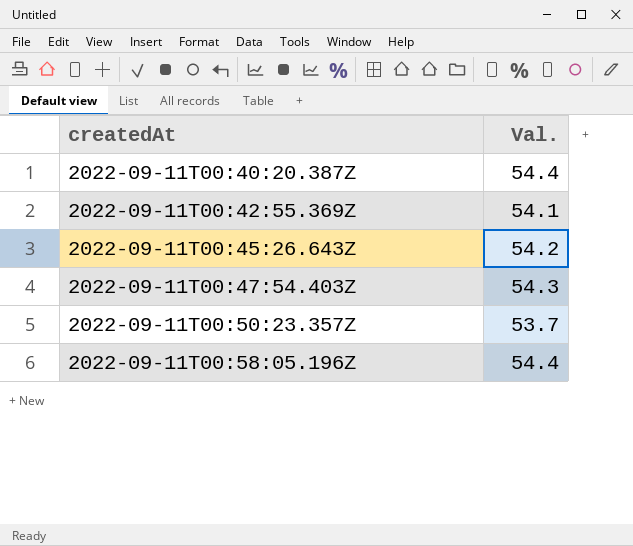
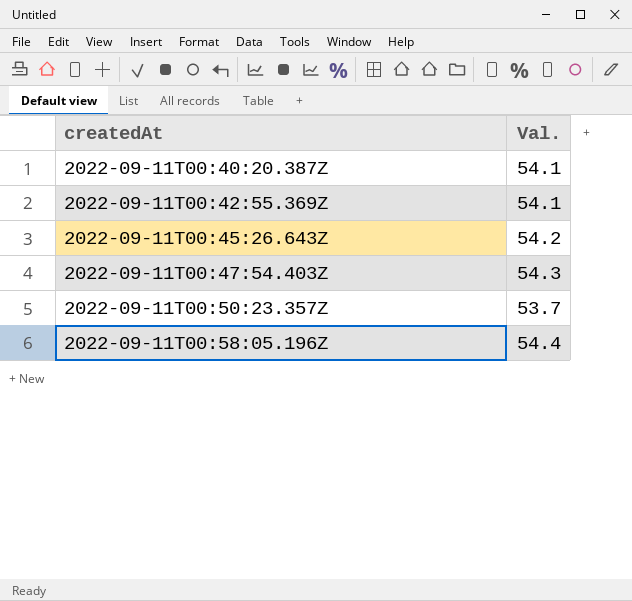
2022-09-11T00:40:20.387Z | Val.: 54.4 -> 54.1

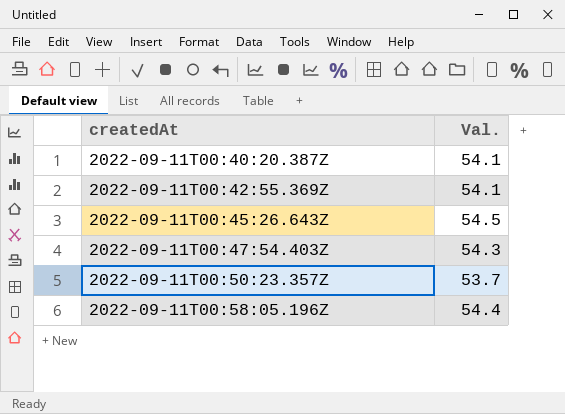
2022-09-11T00:45:26.643Z | Val.: 54.2 -> 54.5

